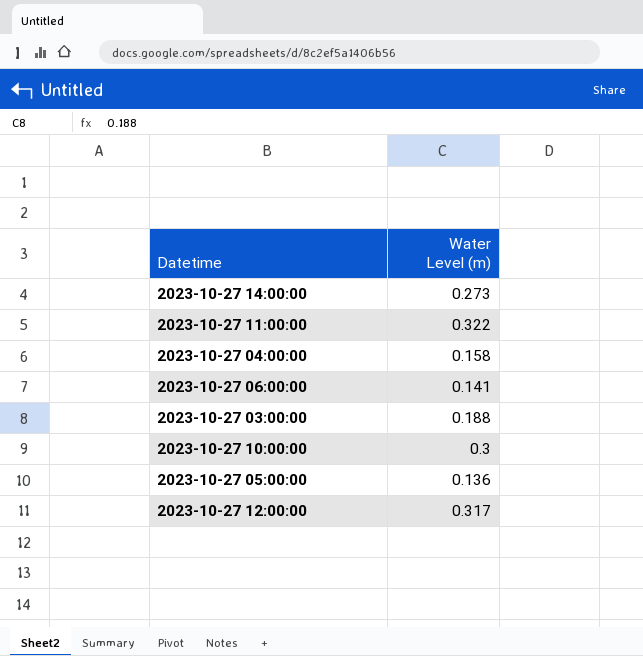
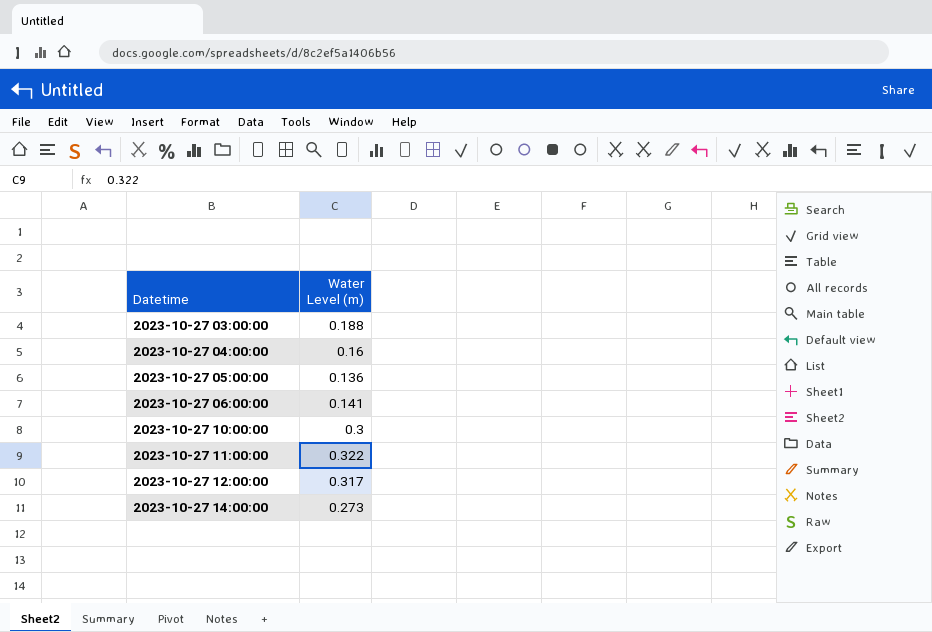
row order: none -> Datetime ascending
2023-10-27 04:00:00 | Water Level (m): 0.158 -> 0.16

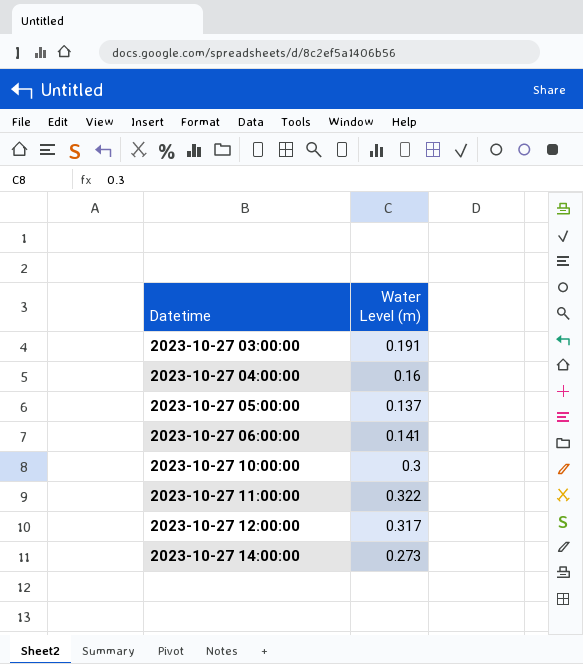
2023-10-27 03:00:00 | Water Level (m): 0.188 -> 0.191
2023-10-27 05:00:00 | Water Level (m): 0.136 -> 0.137

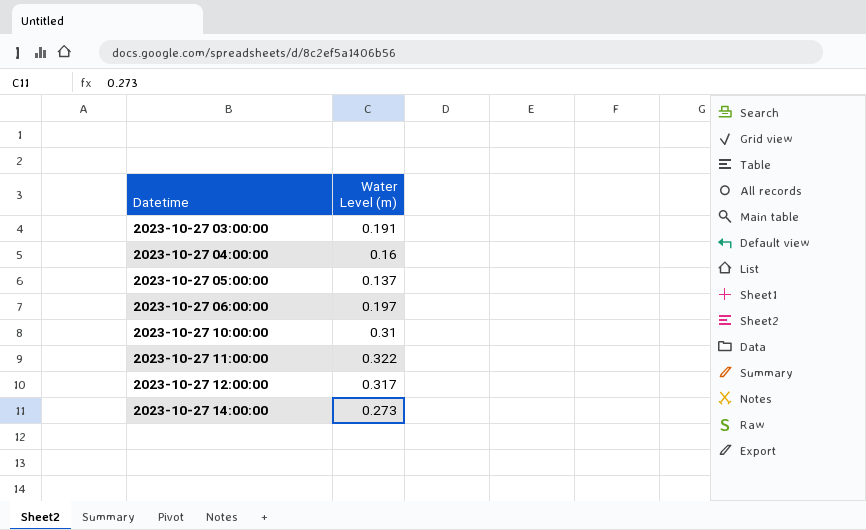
2023-10-27 06:00:00 | Water Level (m): 0.141 -> 0.197
2023-10-27 10:00:00 | Water Level (m): 0.3 -> 0.31

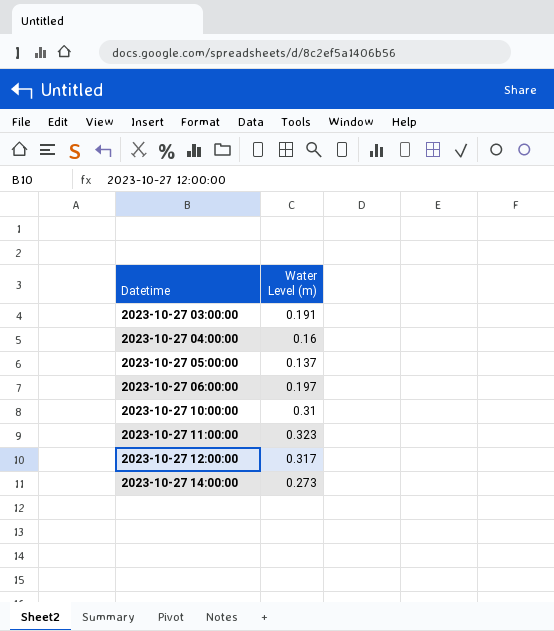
2023-10-27 11:00:00 | Water Level (m): 0.322 -> 0.323

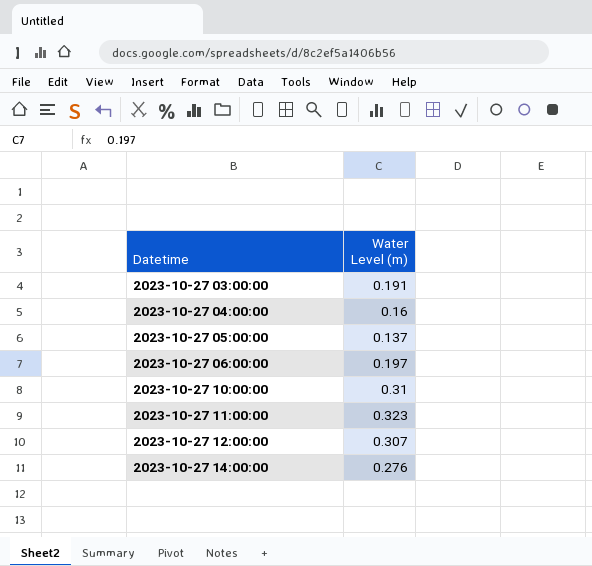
2023-10-27 12:00:00 | Water Level (m): 0.317 -> 0.307
2023-10-27 14:00:00 | Water Level (m): 0.273 -> 0.276

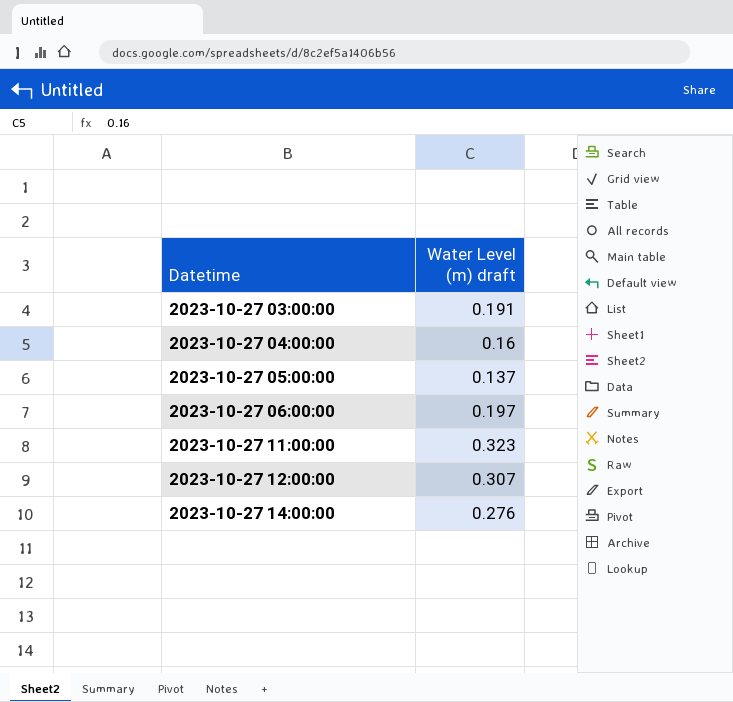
column name: Water Level (m) -> Water Level (m) draft
row 2023-10-27 10:00:00: 0.31 -> none

